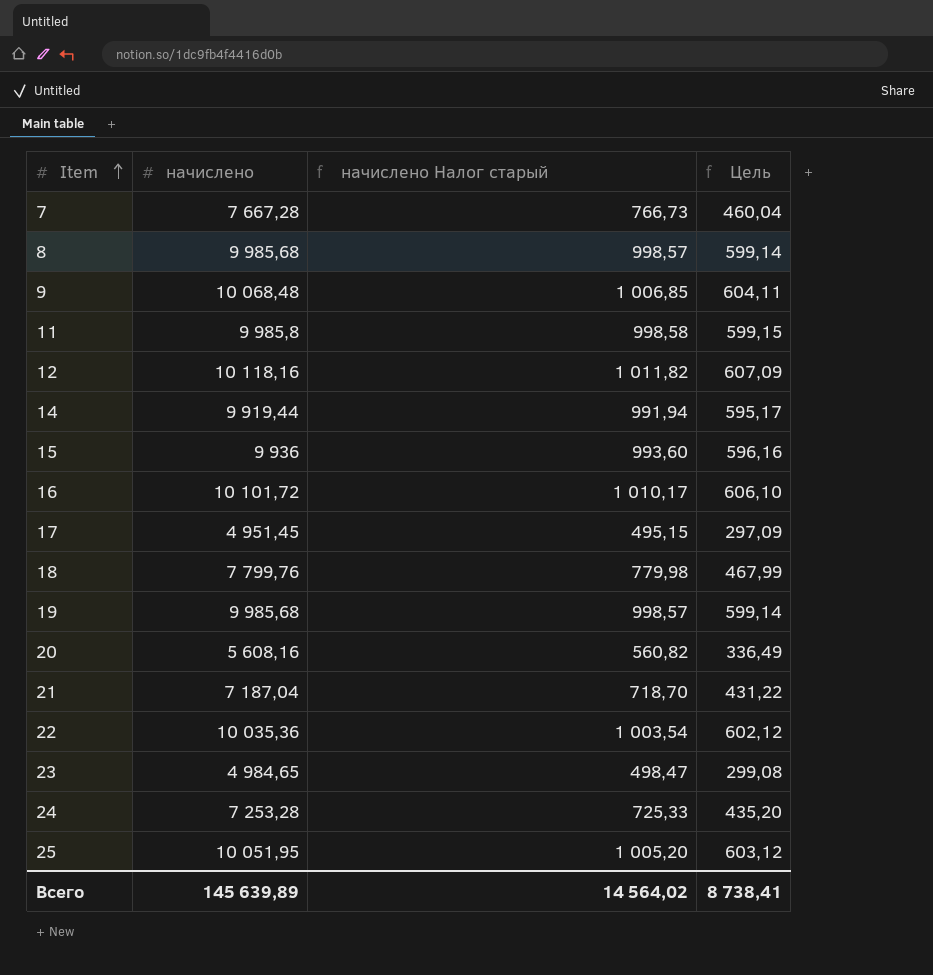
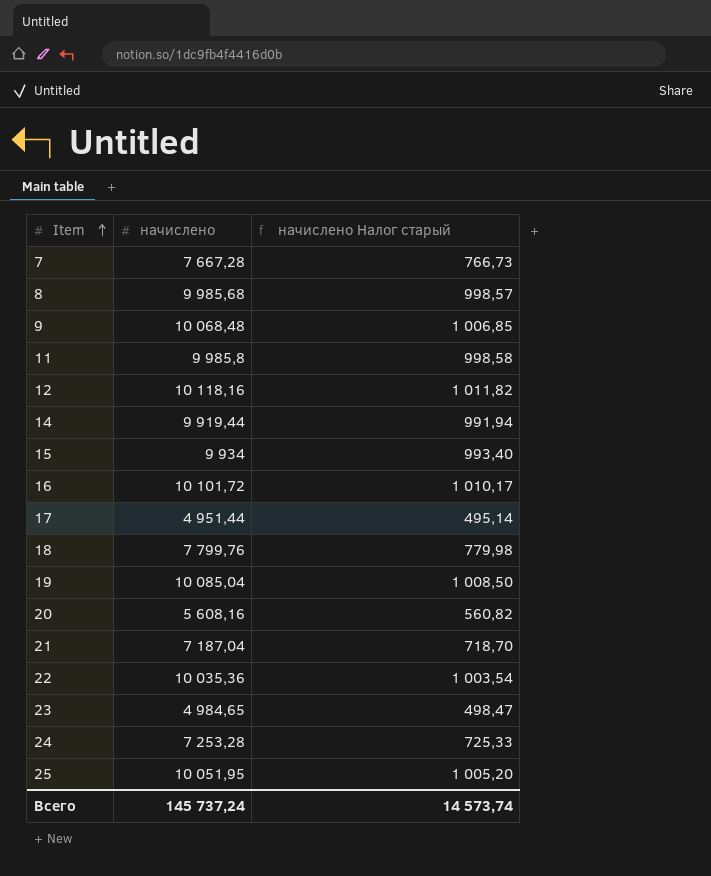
column Цель | formula: [начислено] * 0,06 -> none
15 | начислено: 9 936 -> 9 934
15 | начислено Налог старый: 993,60 -> 993,40
17 | начислено: 4 951,45 -> 4 951,44
17 | начислено Налог старый: 495,15 -> 495,14
19 | начислено: 9 985,68 -> 10 085,04
19 | начислено Налог старый: 998,57 -> 1 008,50
Всего | начислено: 145 639,89 -> 145 737,24
Всего | начислено Налог старый: 14 564,02 -> 14 573,74

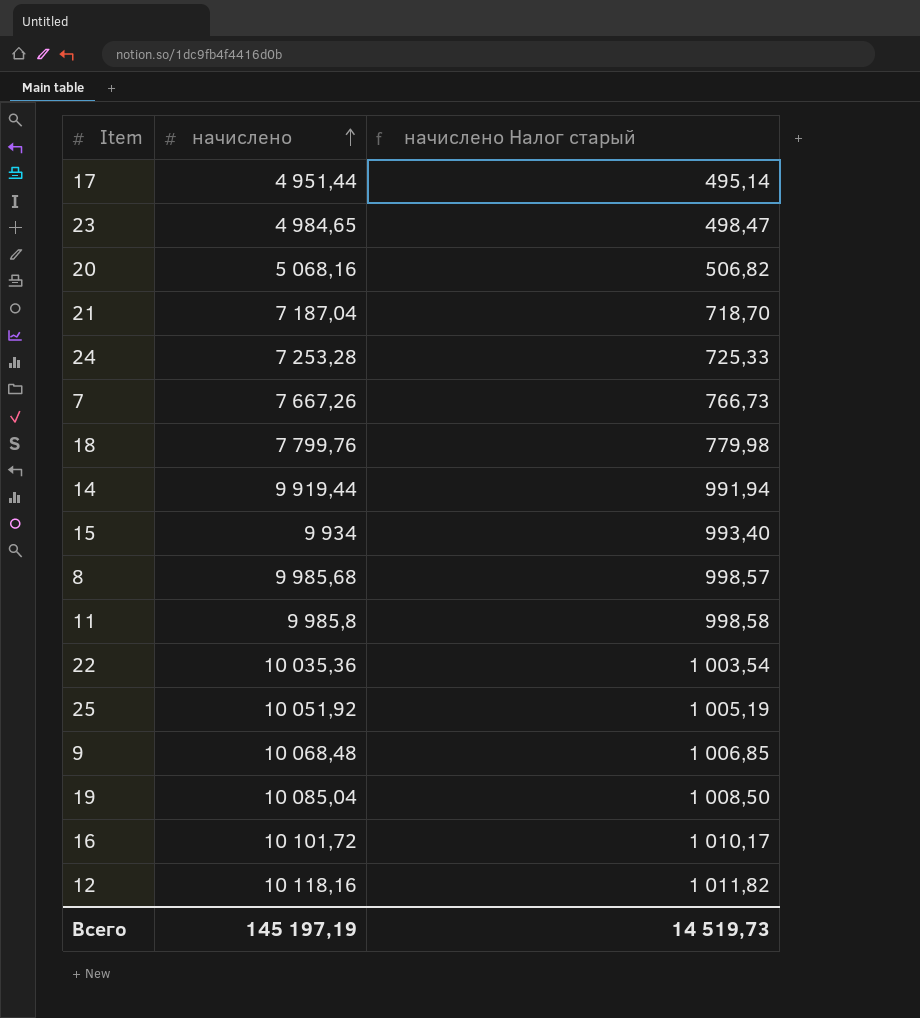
row order: Item ascending -> начислено ascending
20 | начислено: 5 608,16 -> 5 068,16
20 | начислено Налог старый: 560,82 -> 506,82
7 | начислено: 7 667,28 -> 7 667,26
25 | начислено: 10 051,95 -> 10 051,92
25 | начислено Налог старый: 1 005,20 -> 1 005,19
Всего | начислено: 145 737,24 -> 145 197,19
Всего | начислено Налог старый: 14 573,74 -> 14 519,73

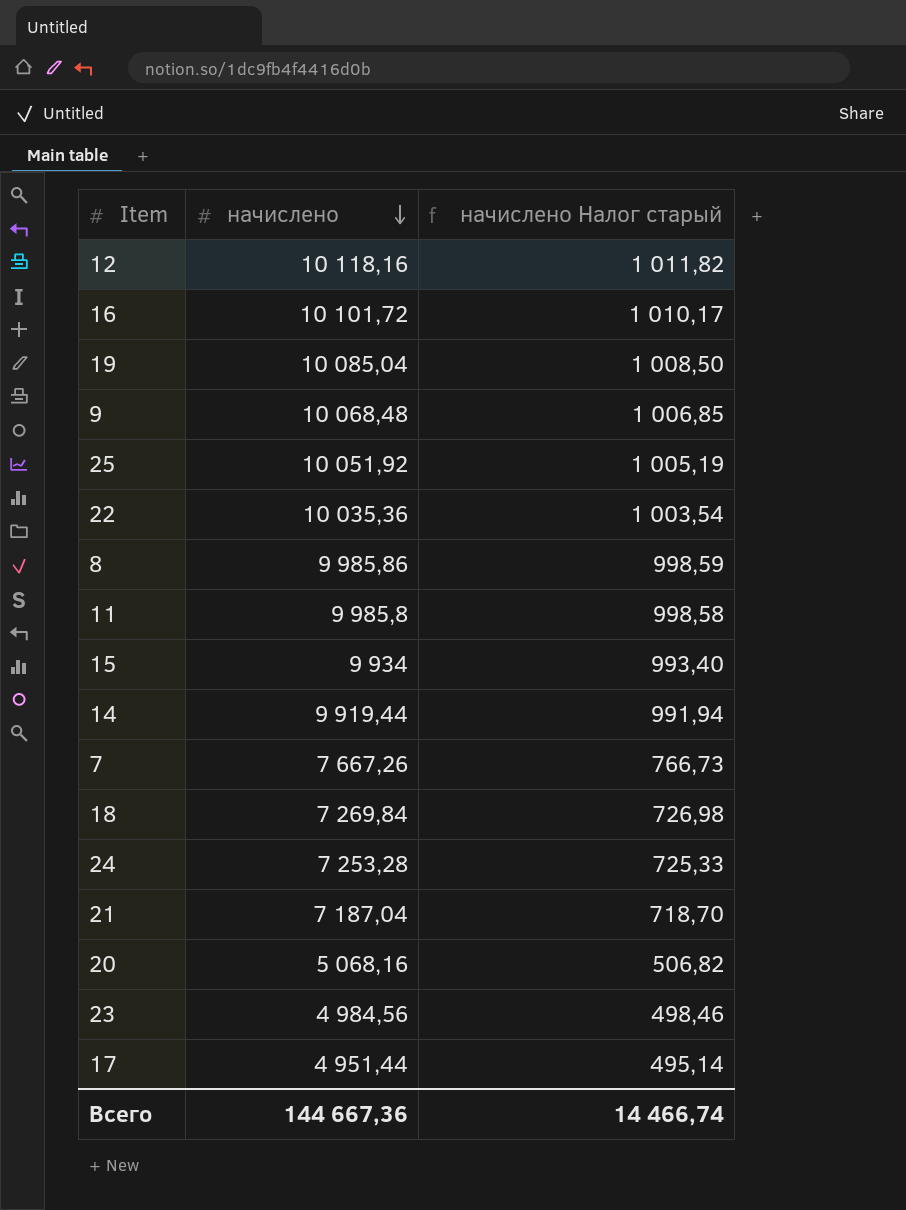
row order: начислено ascending -> начислено descending
8 | начислено: 9 985,68 -> 9 985,86
8 | начислено Налог старый: 998,57 -> 998,59
18 | начислено: 7 799,76 -> 7 269,84
18 | начислено Налог старый: 779,98 -> 726,98
23 | начислено: 4 984,65 -> 4 984,56
23 | начислено Налог старый: 498,47 -> 498,46
Всего | начислено: 145 197,19 -> 144 667,36
Всего | начислено Налог старый: 14 519,73 -> 14 466,74

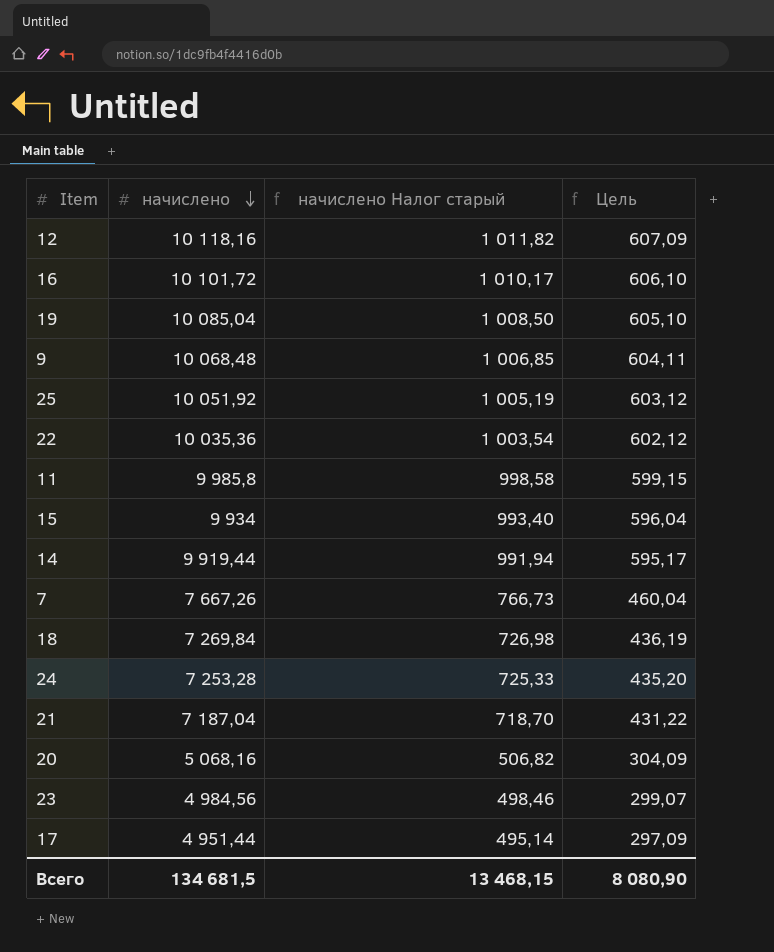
column Цель | formula: none -> [начислено] * 0,06
row 8: 9 985,86 | 998,59 -> none
Всего | начислено: 144 667,36 -> 134 681,5
Всего | начислено Налог старый: 14 466,74 -> 13 468,15

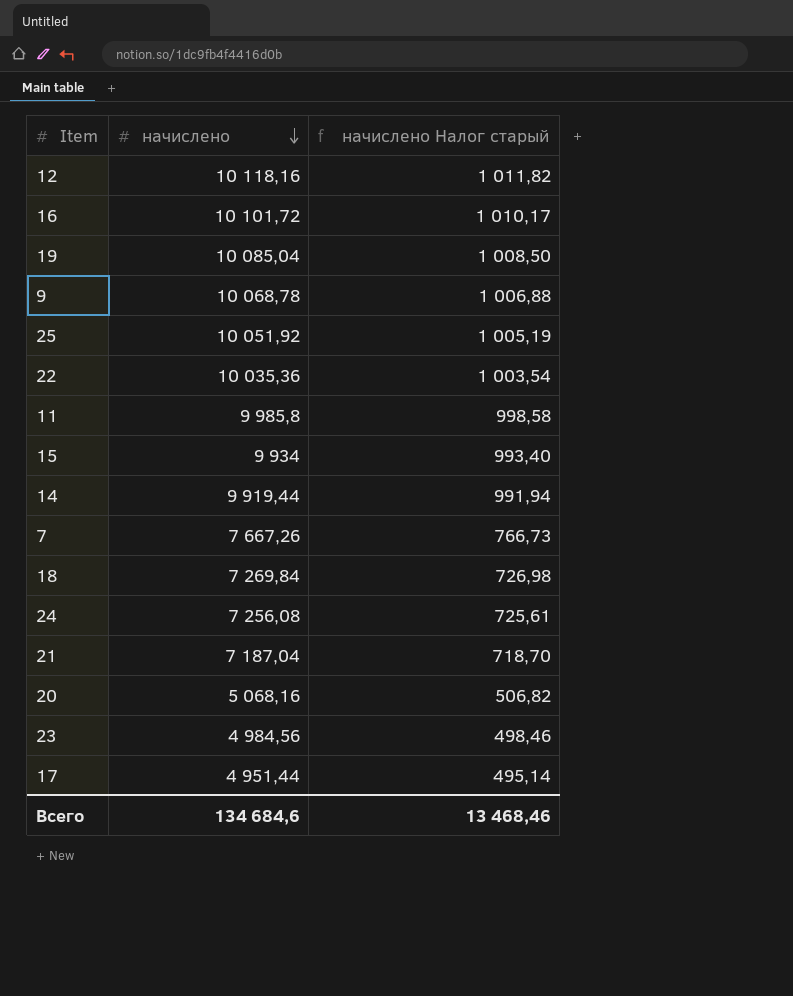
column Цель | formula: [начислено] * 0,06 -> none
9 | начислено: 10 068,48 -> 10 068,78
9 | начислено Налог старый: 1 006,85 -> 1 006,88
24 | начислено: 7 253,28 -> 7 256,08
24 | начислено Налог старый: 725,33 -> 725,61
Всего | начислено: 134 681,5 -> 134 684,6
Всего | начислено Налог старый: 13 468,15 -> 13 468,46

